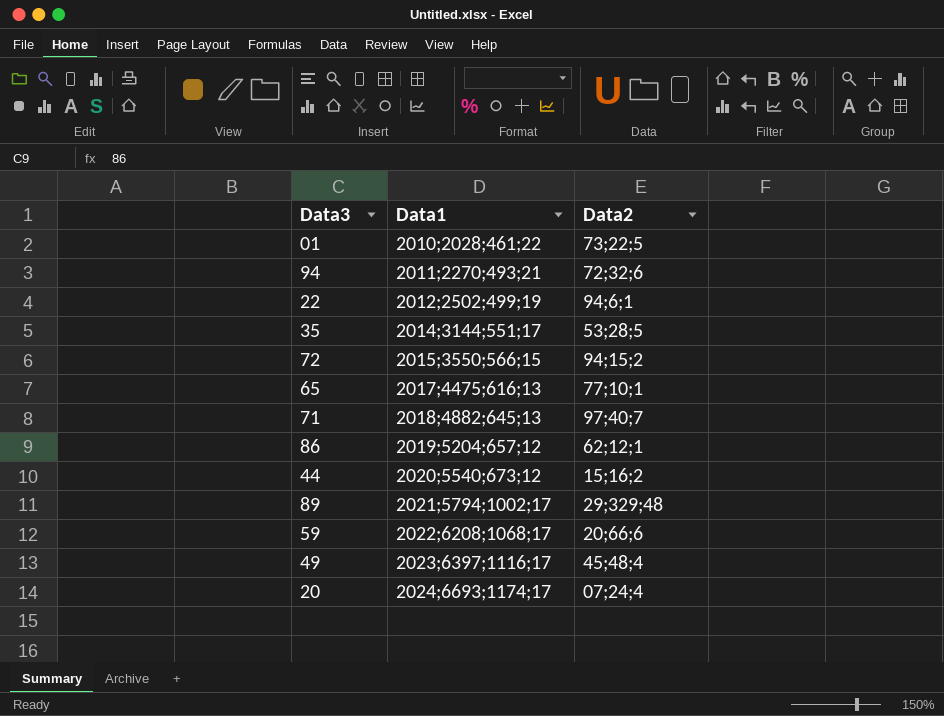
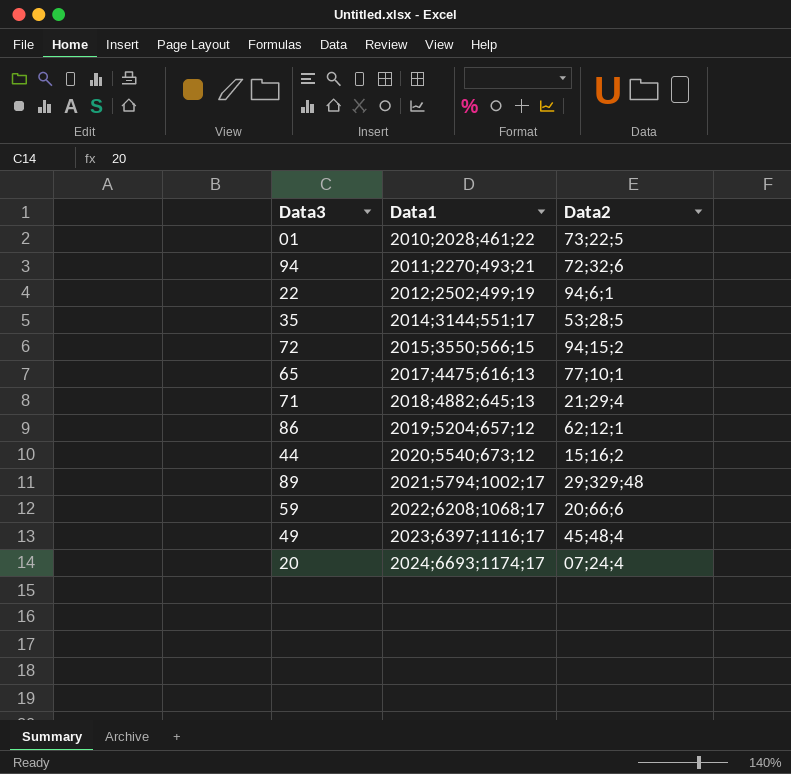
71 | Data2: 97;40;7 -> 21;29;4

